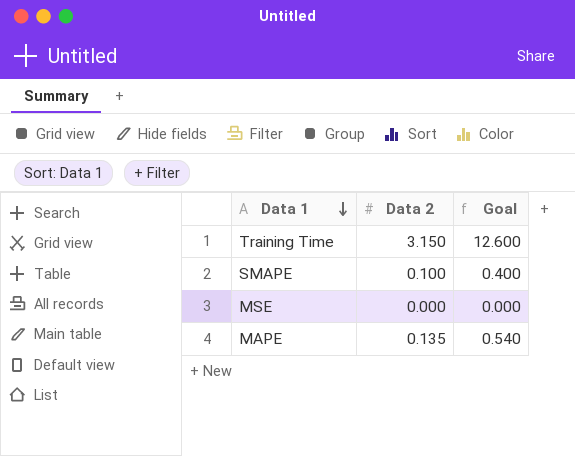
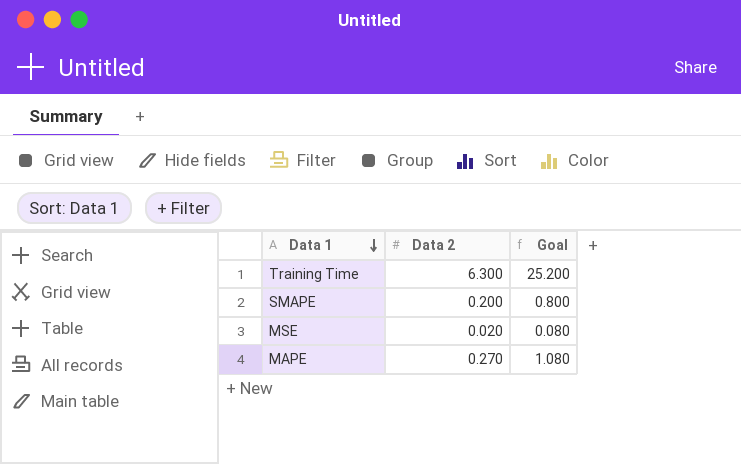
Training Time | Data 2: 3.150 -> 6.300
Training Time | Goal: 12.600 -> 25.200
SMAPE | Data 2: 0.100 -> 0.200
SMAPE | Goal: 0.400 -> 0.800
MSE | Data 2: 0.000 -> 0.020
MSE | Goal: 0.000 -> 0.080
MAPE | Data 2: 0.135 -> 0.270
MAPE | Goal: 0.540 -> 1.080

